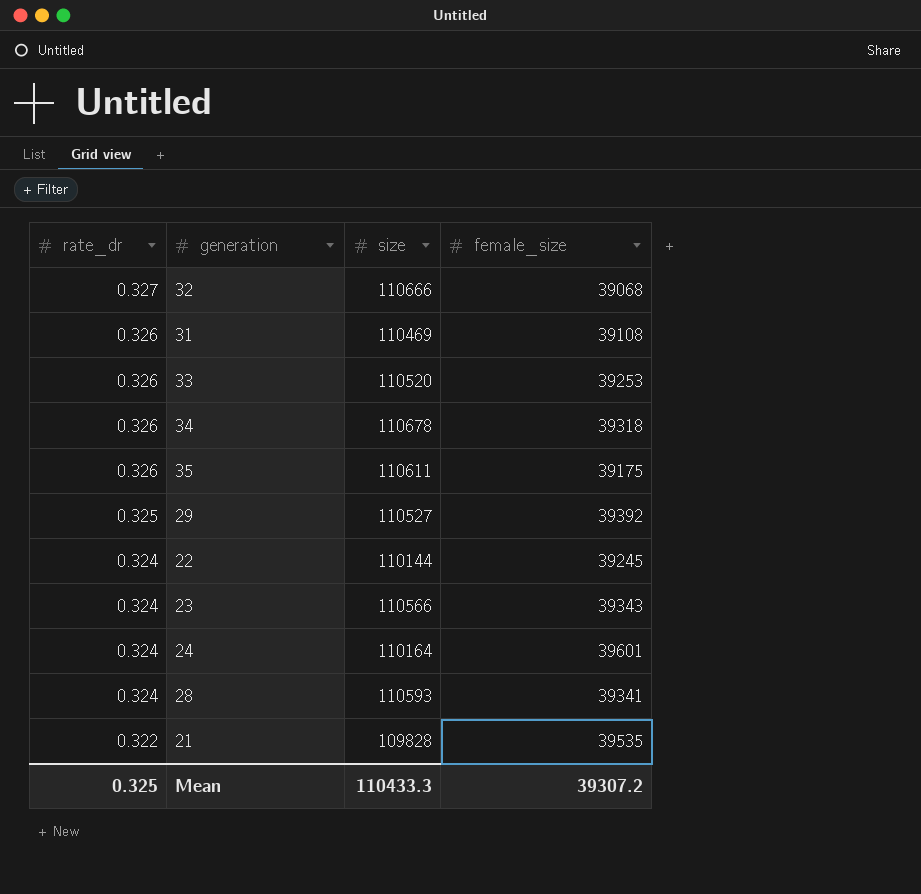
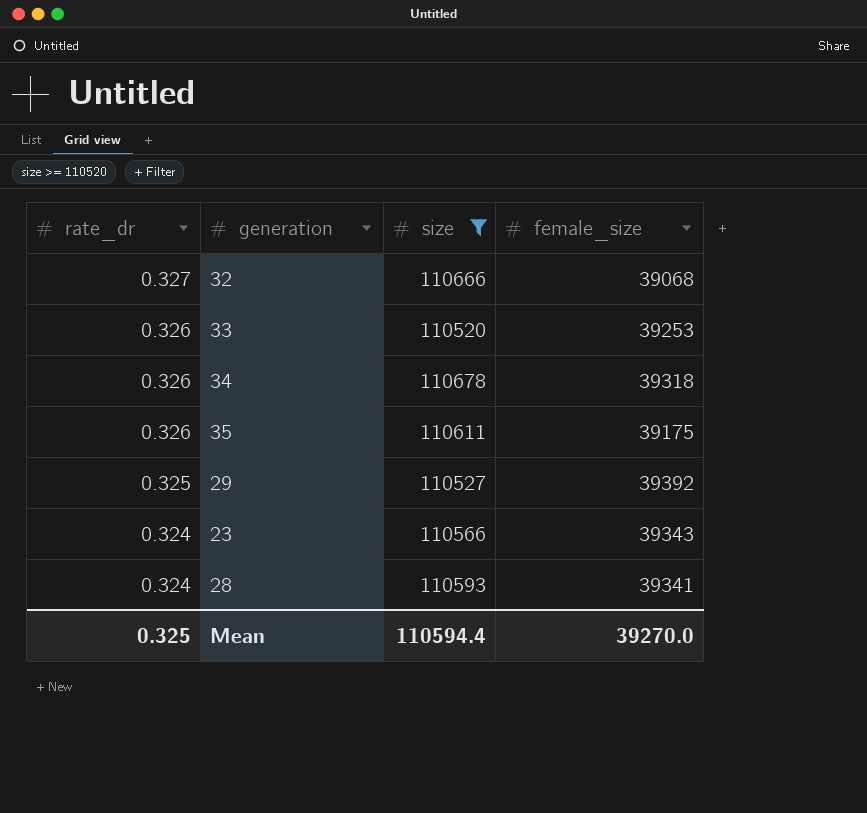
filter: none -> size >= 110520
Mean | size: 110433.3 -> 110594.4
Mean | female_size: 39307.2 -> 39270.0

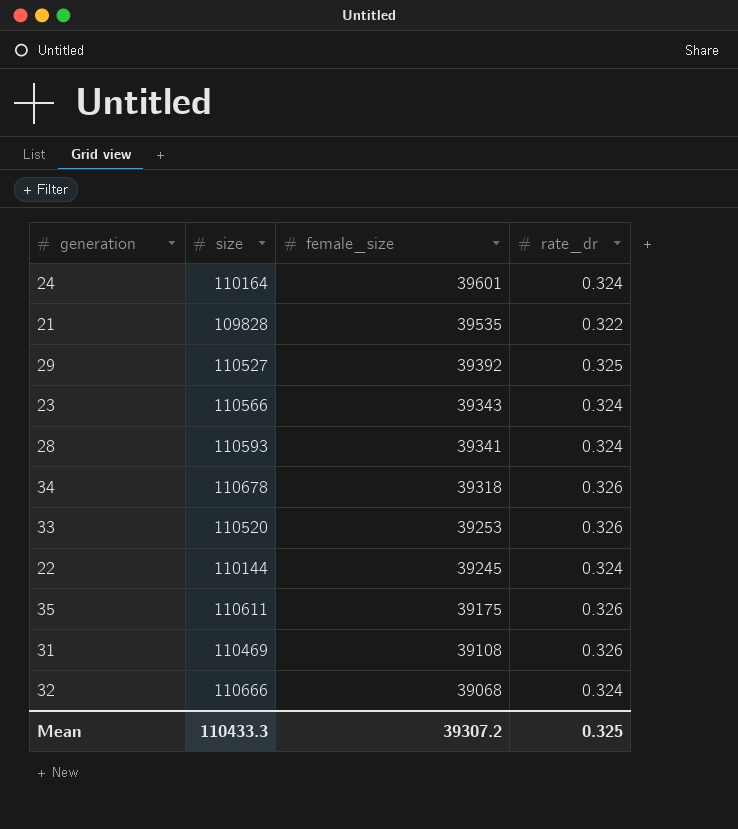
filter: size >= 110520 -> none
row order: rate_dr descending -> female_size descending
column rate_dr | position: 1 -> 4
32 | rate_dr: 0.327 -> 0.324
Mean | size: 110594.4 -> 110433.3
Mean | female_size: 39270.0 -> 39307.2

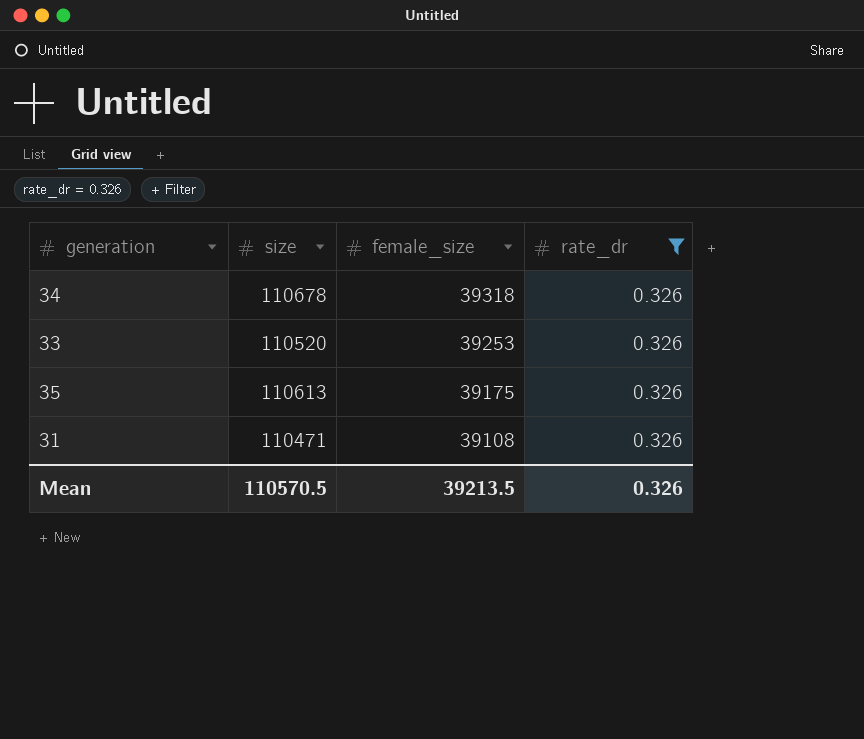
filter: none -> rate_dr = 0.326
35 | size: 110611 -> 110613
31 | size: 110469 -> 110471
Mean | size: 110433.3 -> 110570.5
Mean | female_size: 39307.2 -> 39213.5
Mean | rate_dr: 0.325 -> 0.326

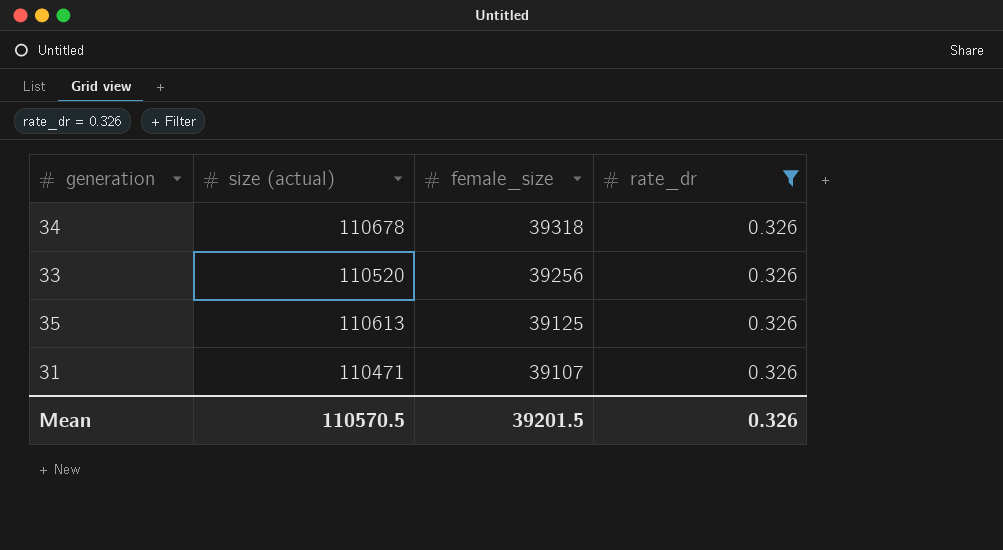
column name: size -> size (actual)
33 | female_size: 39253 -> 39256
35 | female_size: 39175 -> 39125
31 | female_size: 39108 -> 39107
Mean | female_size: 39213.5 -> 39201.5

